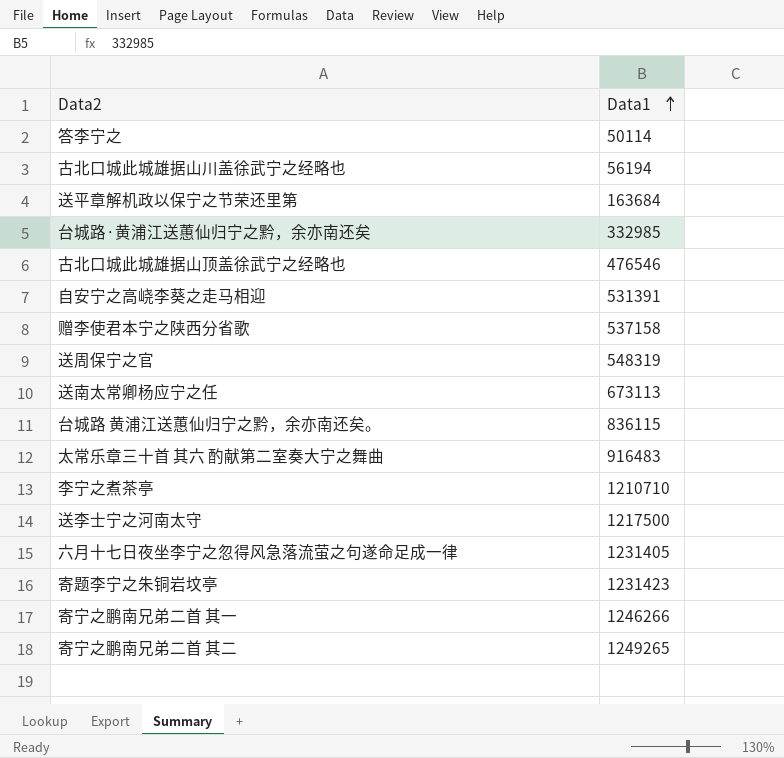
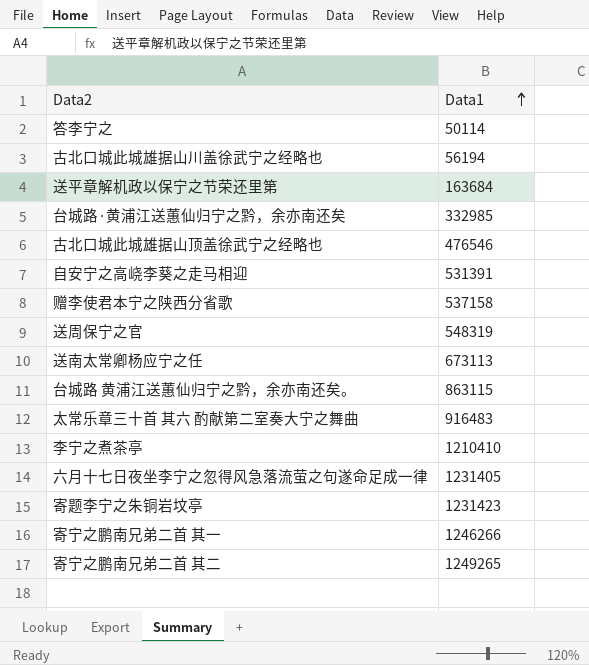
row 送李士宁之河南太守: 1217500 -> none
台城路 黄浦江送蕙仙归宁之黔，余亦南还矣。 | Data1: 836115 -> 863115
李宁之煮茶亭 | Data1: 1210710 -> 1210410

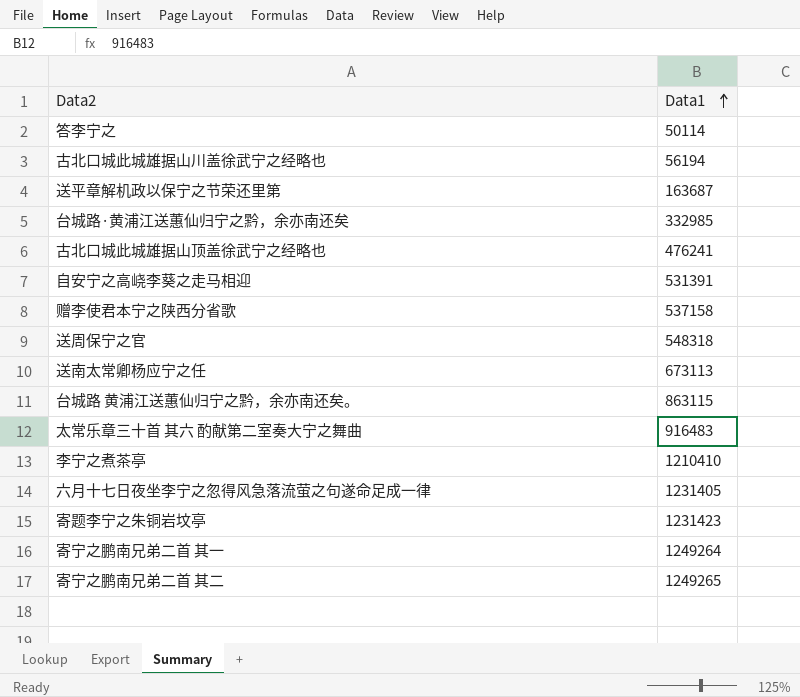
送平章解机政以保宁之节荣还里第 | Data1: 163684 -> 163687
古北口城此城雄据山顶盖徐武宁之经略也 | Data1: 476546 -> 476241
送周保宁之官 | Data1: 548319 -> 548318
寄宁之鹏南兄弟二首 其一 | Data1: 1246266 -> 1249264

